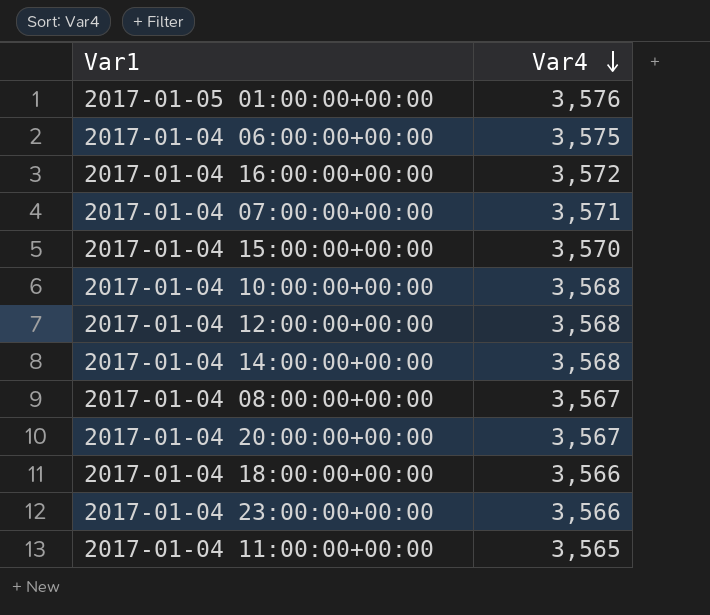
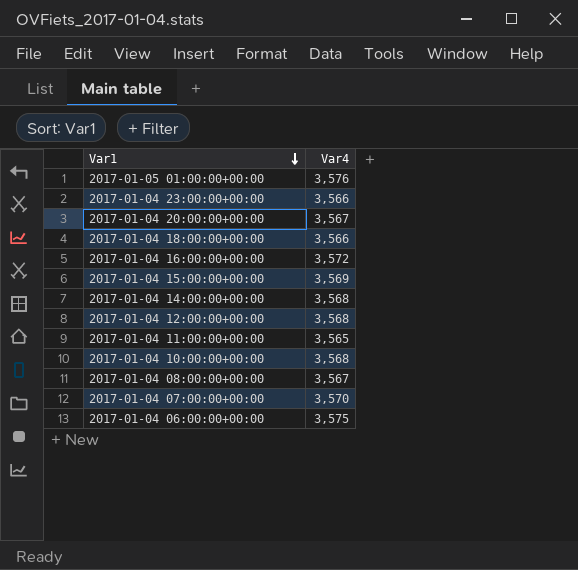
row order: Var4 descending -> Var1 descending
2017-01-04 15:00:00+00:00 | Var4: 3,570 -> 3,569
2017-01-04 07:00:00+00:00 | Var4: 3,571 -> 3,570

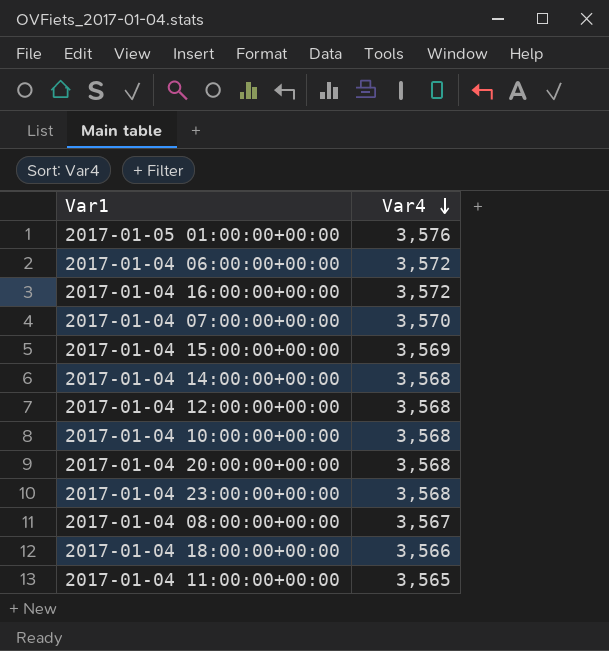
row order: Var1 descending -> Var4 descending
2017-01-04 06:00:00+00:00 | Var4: 3,575 -> 3,572
2017-01-04 20:00:00+00:00 | Var4: 3,567 -> 3,568
2017-01-04 23:00:00+00:00 | Var4: 3,566 -> 3,568

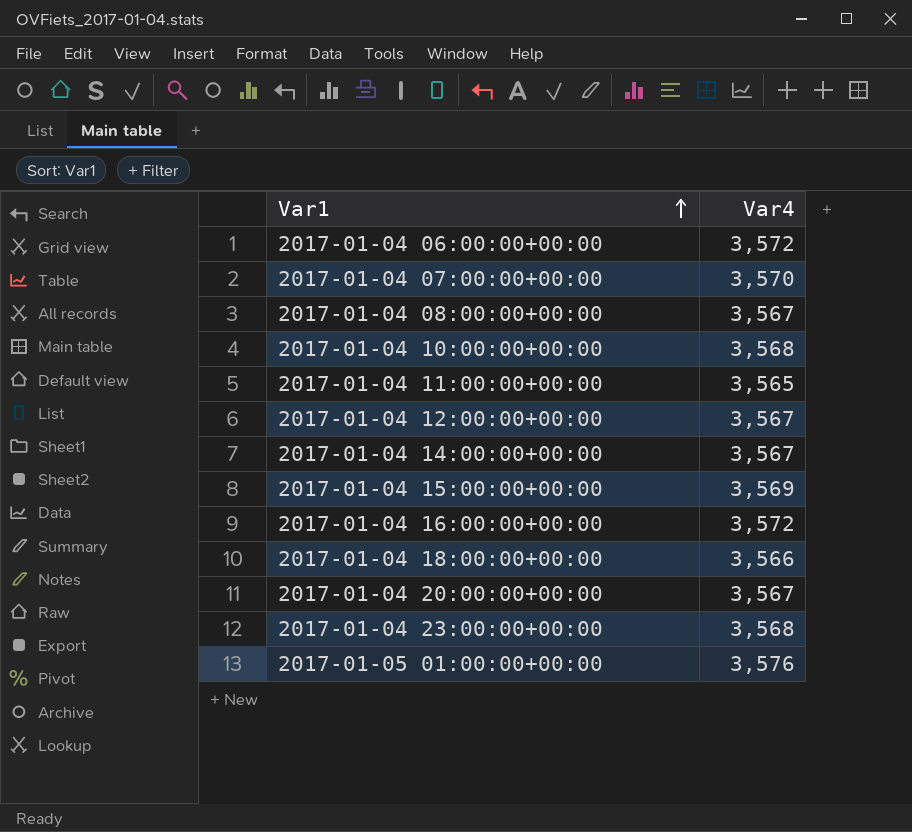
row order: Var4 descending -> Var1 ascending
2017-01-04 12:00:00+00:00 | Var4: 3,568 -> 3,567
2017-01-04 14:00:00+00:00 | Var4: 3,568 -> 3,567
2017-01-04 20:00:00+00:00 | Var4: 3,568 -> 3,567

